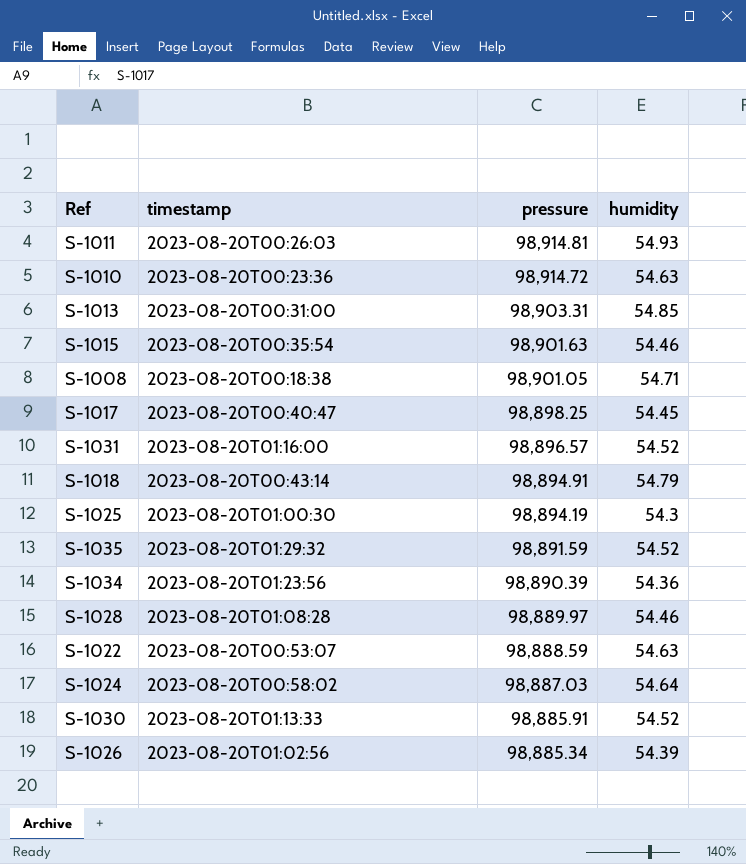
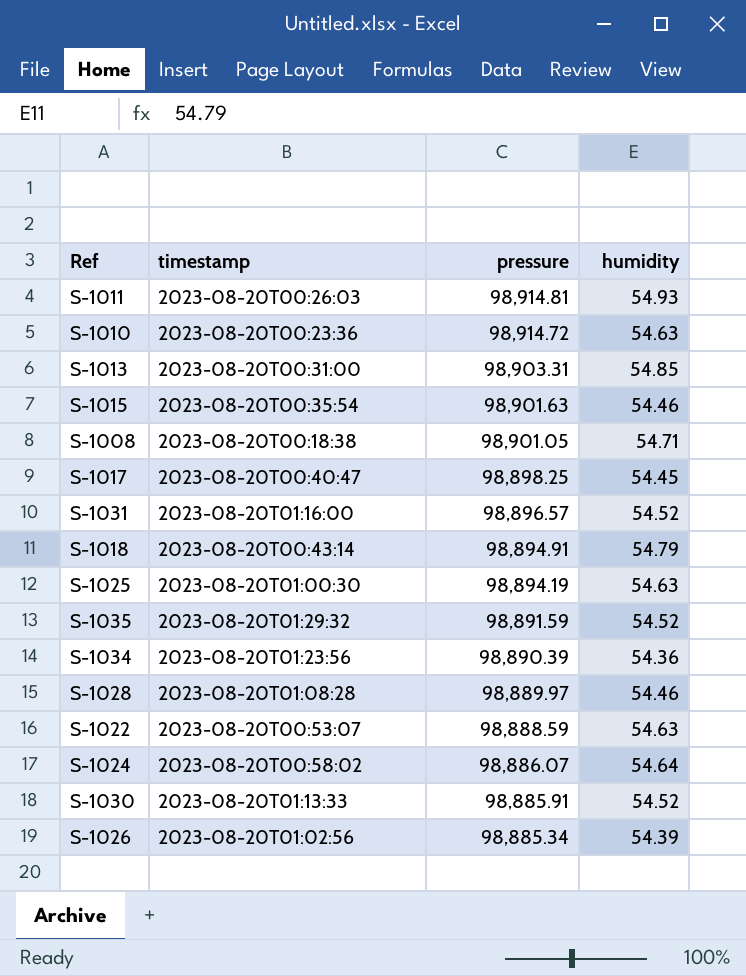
S-1025 | humidity: 54.3 -> 54.63
S-1024 | pressure: 98,887.03 -> 98,886.07

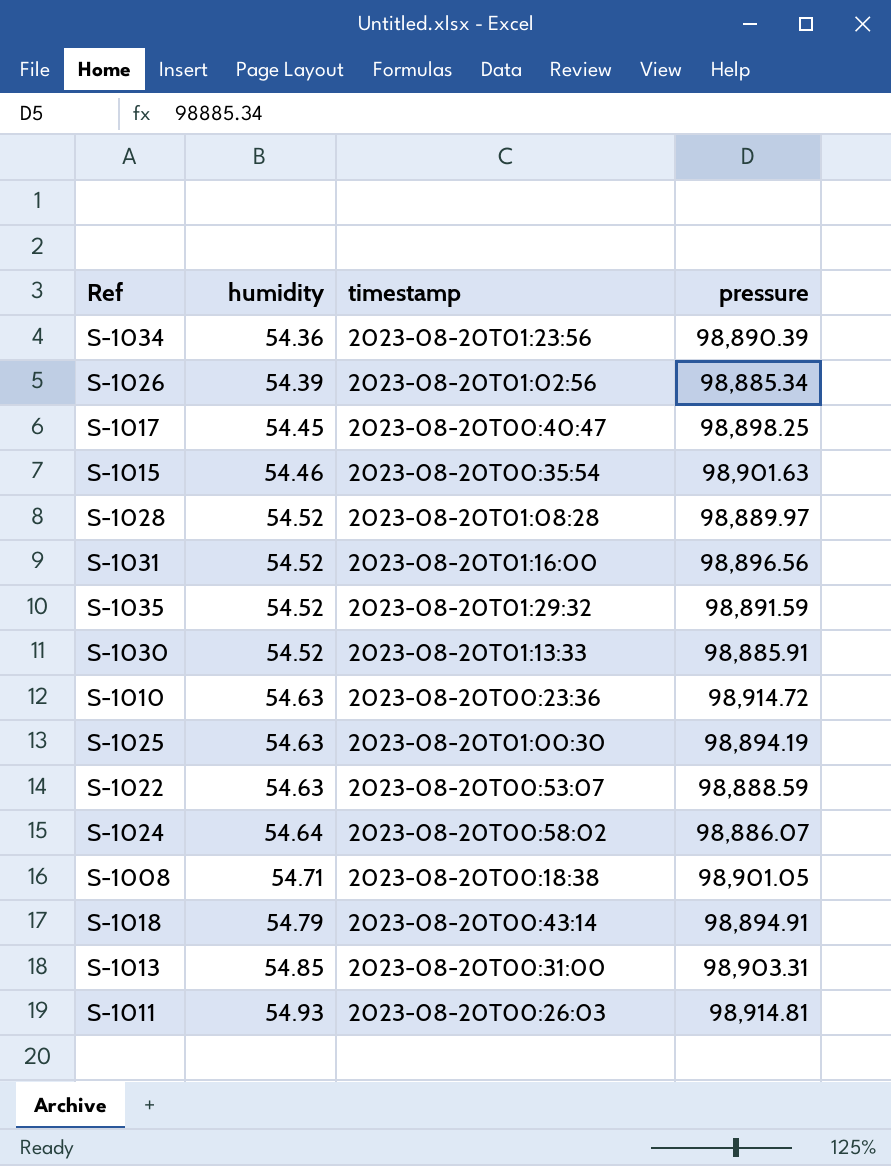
row order: pressure descending -> humidity ascending
column humidity | position: 4 -> 2
S-1028 | humidity: 54.46 -> 54.52
S-1031 | pressure: 98,896.57 -> 98,896.56

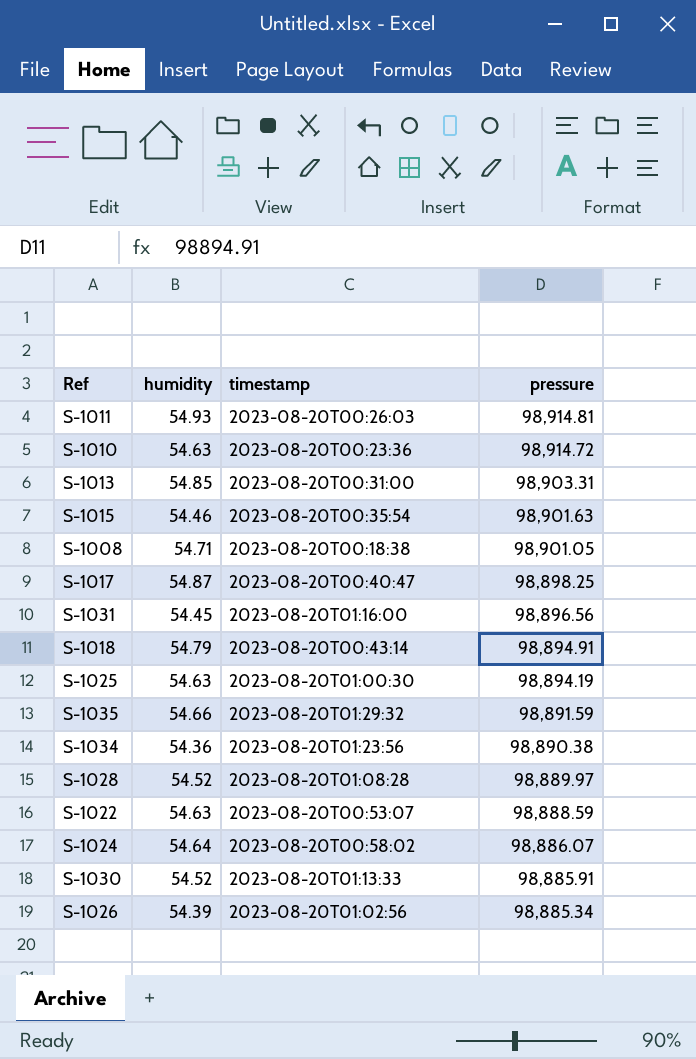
row order: humidity ascending -> pressure descending
S-1017 | humidity: 54.45 -> 54.87
S-1031 | humidity: 54.52 -> 54.45
S-1035 | humidity: 54.52 -> 54.66
S-1034 | pressure: 98,890.39 -> 98,890.38

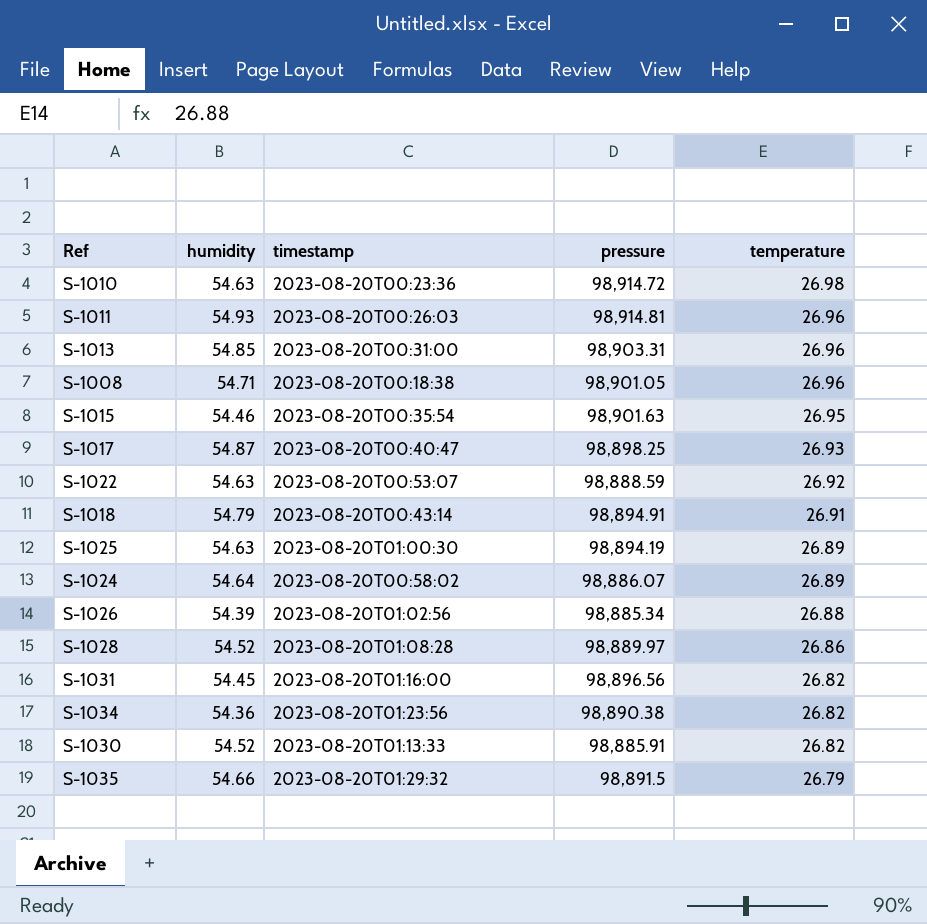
row order: pressure descending -> temperature descending
column temperature | position: none -> 5
S-1035 | pressure: 98,891.59 -> 98,891.5

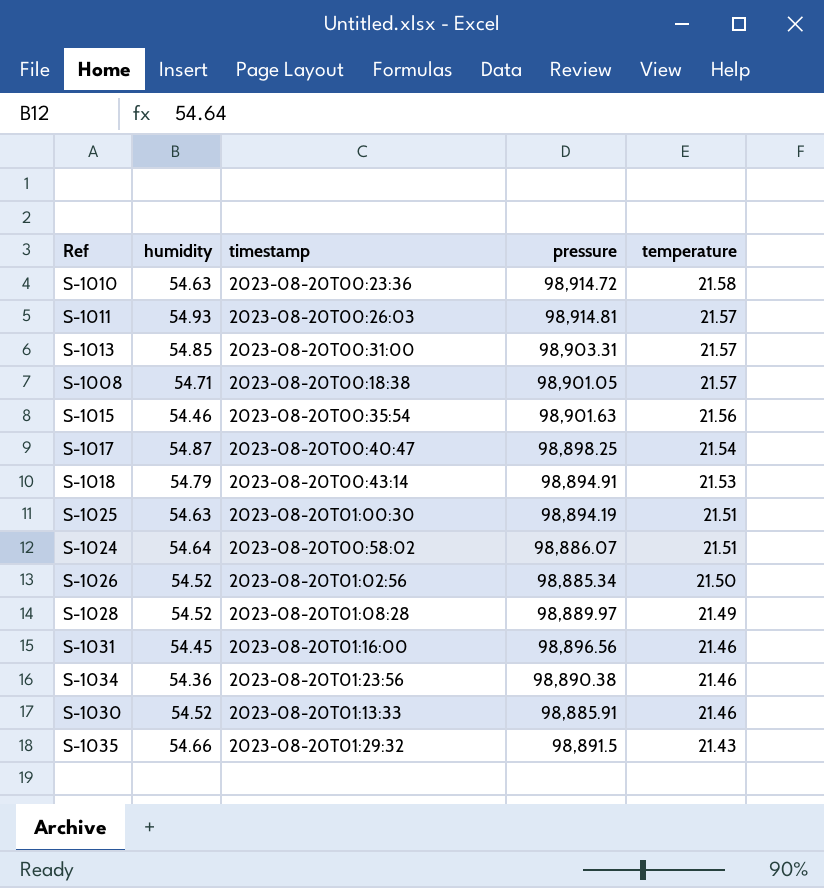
row S-1022: 54.63 | 2023-08-20T00:53:07 | 98,888.59 | 26.92 -> none
S-1010 | temperature: 26.98 -> 21.58
S-1011 | temperature: 26.96 -> 21.57
S-1013 | temperature: 26.96 -> 21.57
S-1008 | temperature: 26.96 -> 21.57
S-1015 | temperature: 26.95 -> 21.56
S-1017 | temperature: 26.93 -> 21.54
S-1018 | temperature: 26.91 -> 21.53
S-1025 | temperature: 26.89 -> 21.51
S-1024 | temperature: 26.89 -> 21.51
S-1026 | humidity: 54.39 -> 54.52
S-1026 | temperature: 26.88 -> 21.50
S-1028 | temperature: 26.86 -> 21.49
S-1031 | temperature: 26.82 -> 21.46
S-1034 | temperature: 26.82 -> 21.46
S-1030 | temperature: 26.82 -> 21.46
S-1035 | temperature: 26.79 -> 21.43

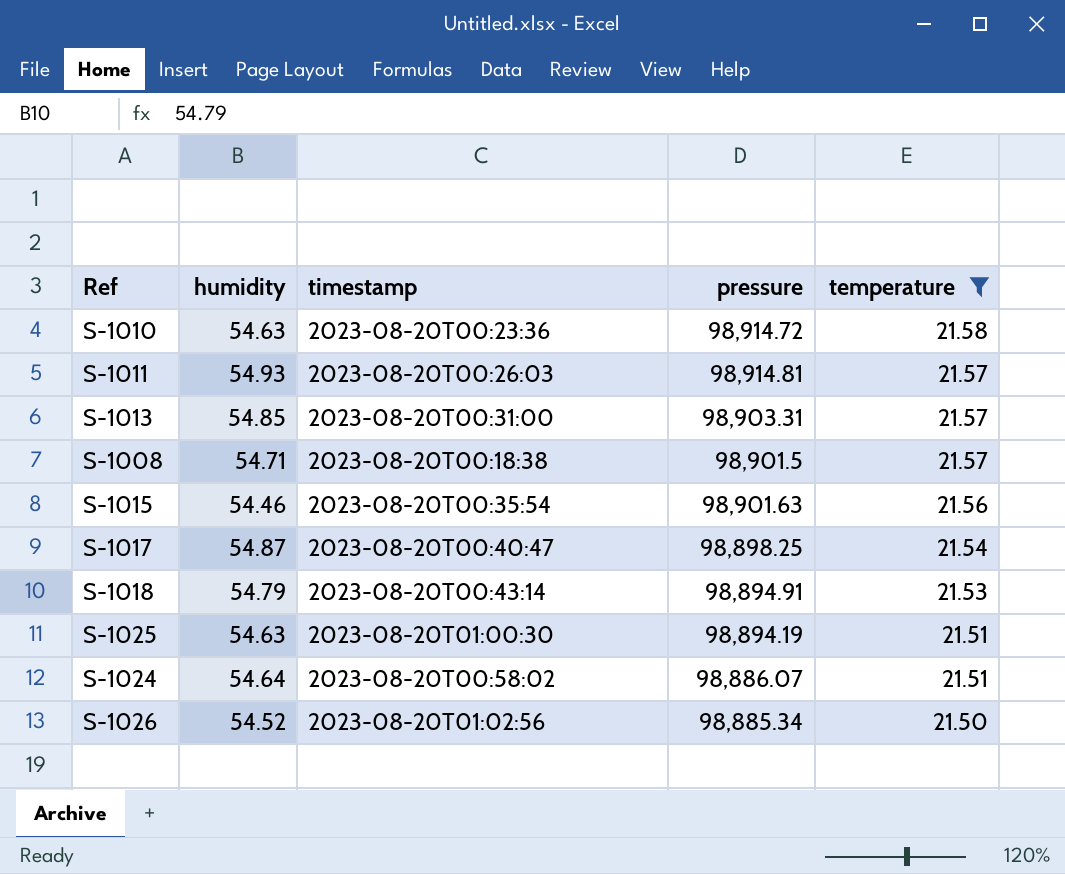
filter: none -> temperature >= 21.50
S-1008 | pressure: 98,901.05 -> 98,901.5

